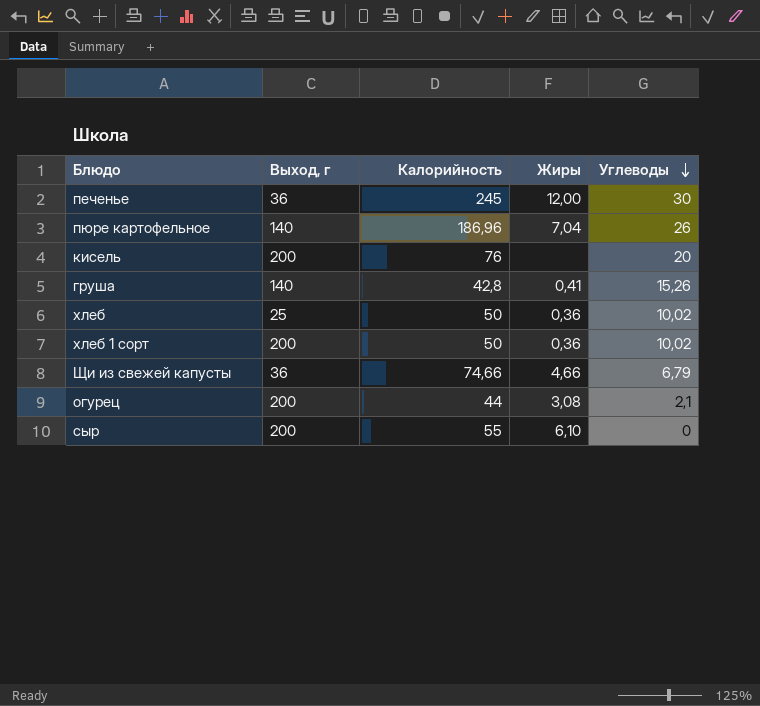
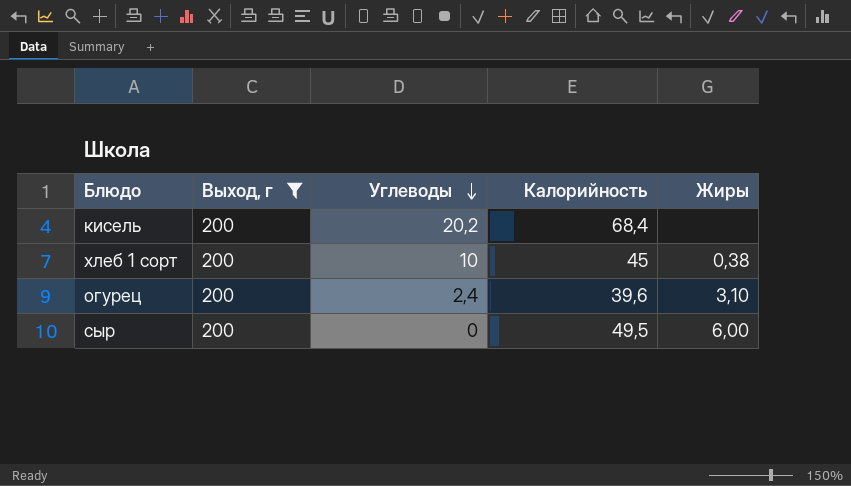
filter: none -> Выход, г = 200
column Углеводы | position: 5 -> 3
кисель | Углеводы: 20 -> 20,2
кисель | Калорийность: 76 -> 68,4
хлеб 1 сорт | Углеводы: 10,02 -> 10
хлеб 1 сорт | Калорийность: 50 -> 45
хлеб 1 сорт | Жиры: 0,36 -> 0,38
огурец | Углеводы: 2,1 -> 2,4
огурец | Калорийность: 44 -> 39,6
огурец | Жиры: 3,08 -> 3,10
сыр | Калорийность: 55 -> 49,5
сыр | Жиры: 6,10 -> 6,00

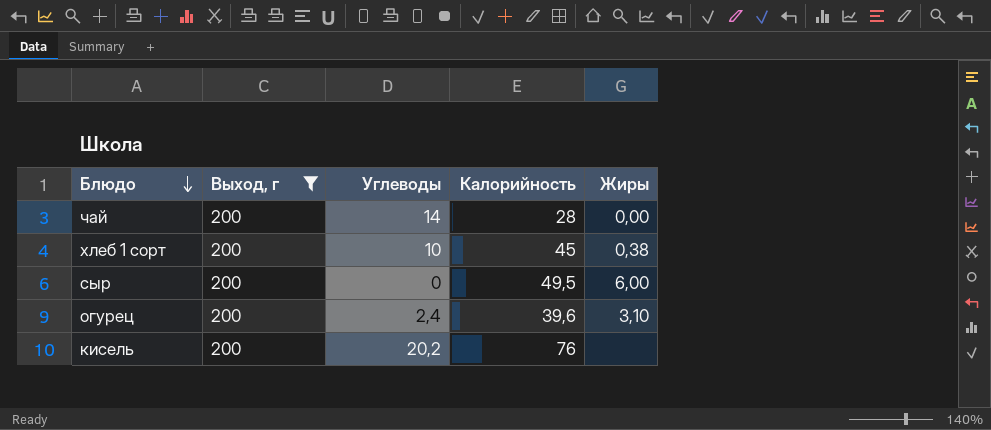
row order: Углеводы descending -> Блюдо descending
row чай: none -> 200 | 14 | 28 | 0,00
кисель | Калорийность: 68,4 -> 76

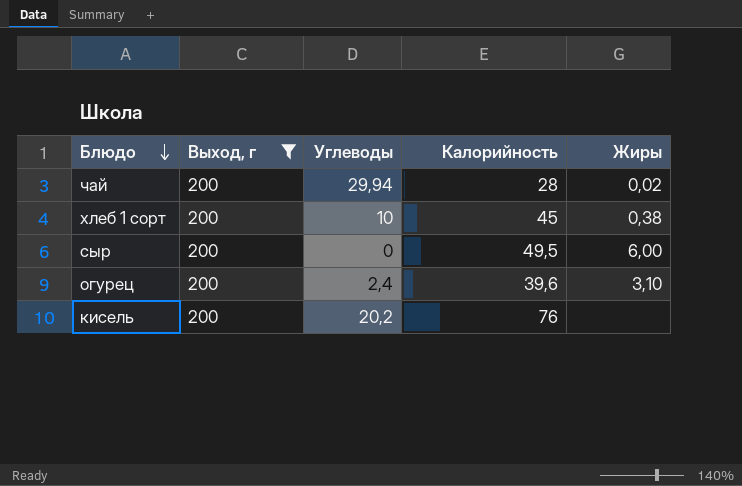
чай | Углеводы: 14 -> 29,94
чай | Жиры: 0,00 -> 0,02

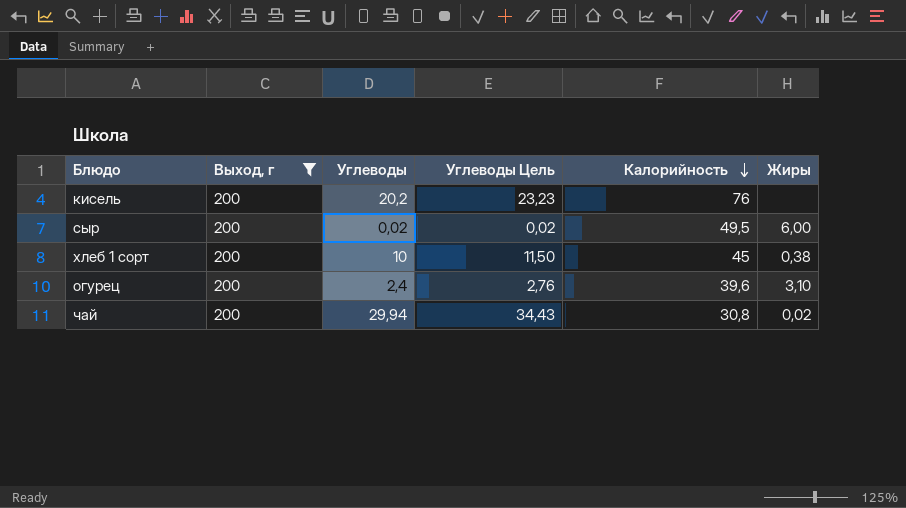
row order: Блюдо descending -> Калорийность descending
column Углеводы Цель | formula: none -> [Углеводы] * 1,15
сыр | Углеводы: 0 -> 0,02
чай | Калорийность: 28 -> 30,8

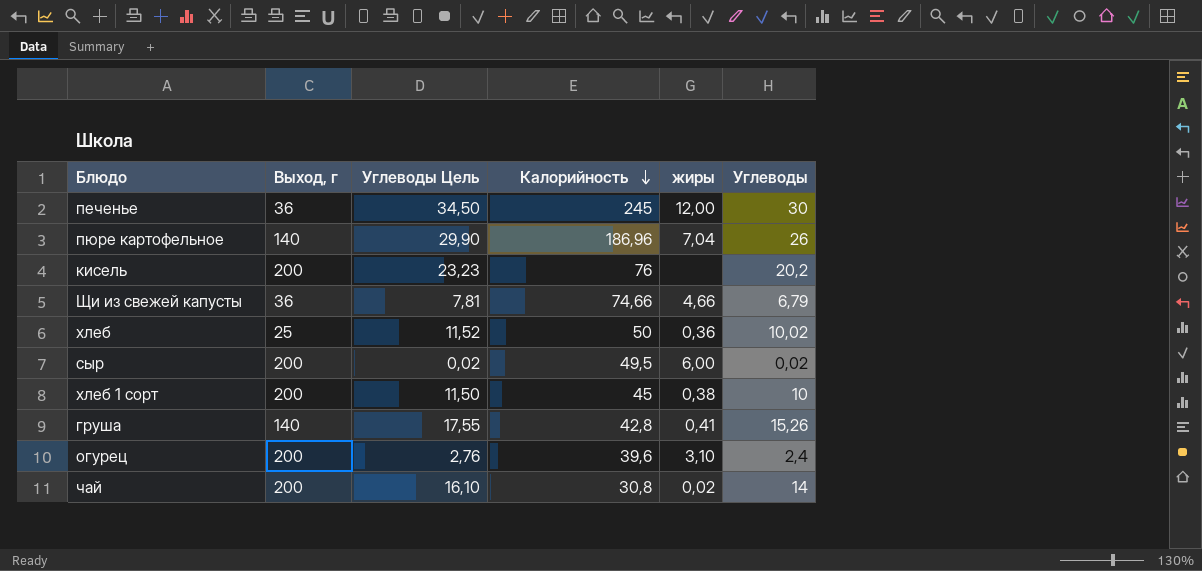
filter: Выход, г = 200 -> none
column name: Жиры -> жиры
column Углеводы | position: 3 -> 6
чай | Углеводы Цель: 34,43 -> 16,10
чай | Углеводы: 29,94 -> 14

